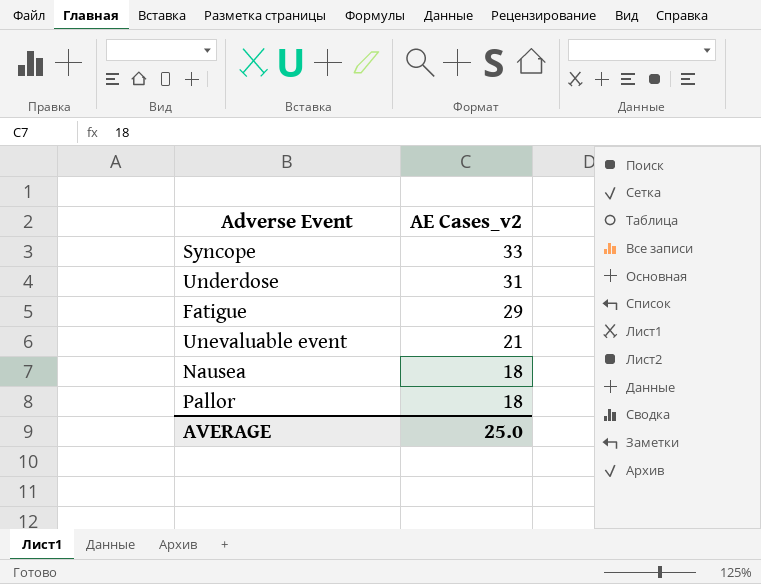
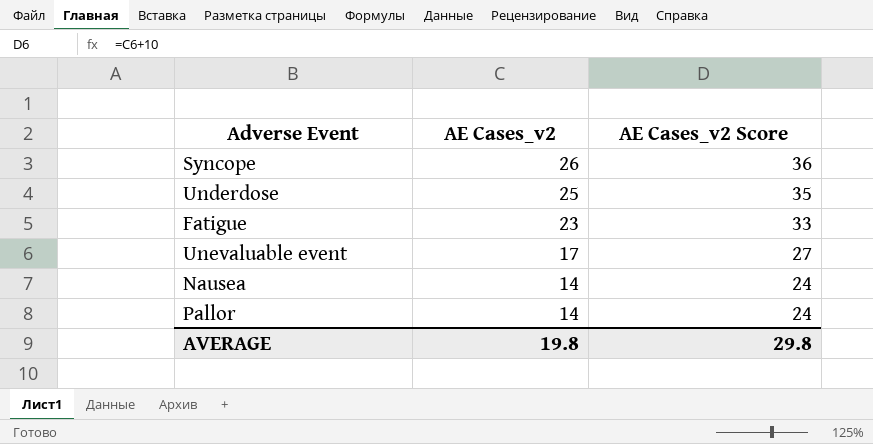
column AE Cases_v2 Score | formula: none -> [AE Cases_v2] + 10
Syncope | AE Cases_v2: 33 -> 26
Underdose | AE Cases_v2: 31 -> 25
Fatigue | AE Cases_v2: 29 -> 23
Unevaluable event | AE Cases_v2: 21 -> 17
Nausea | AE Cases_v2: 18 -> 14
Pallor | AE Cases_v2: 18 -> 14
AVERAGE | AE Cases_v2: 25.0 -> 19.8

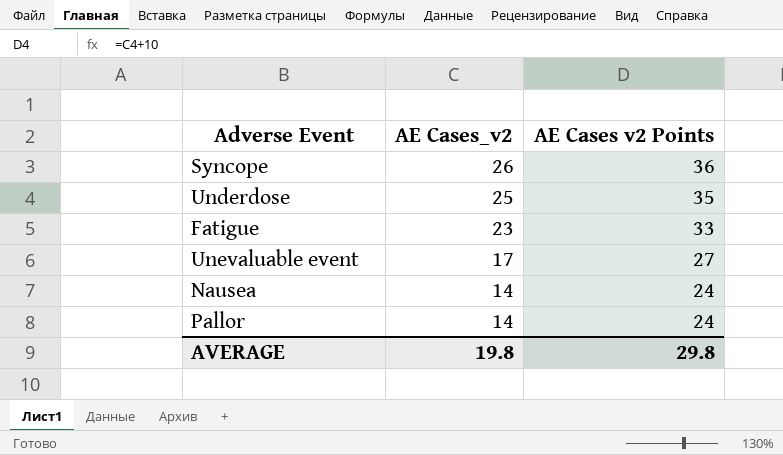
column name: AE Cases_v2 Score -> AE Cases v2 Points

